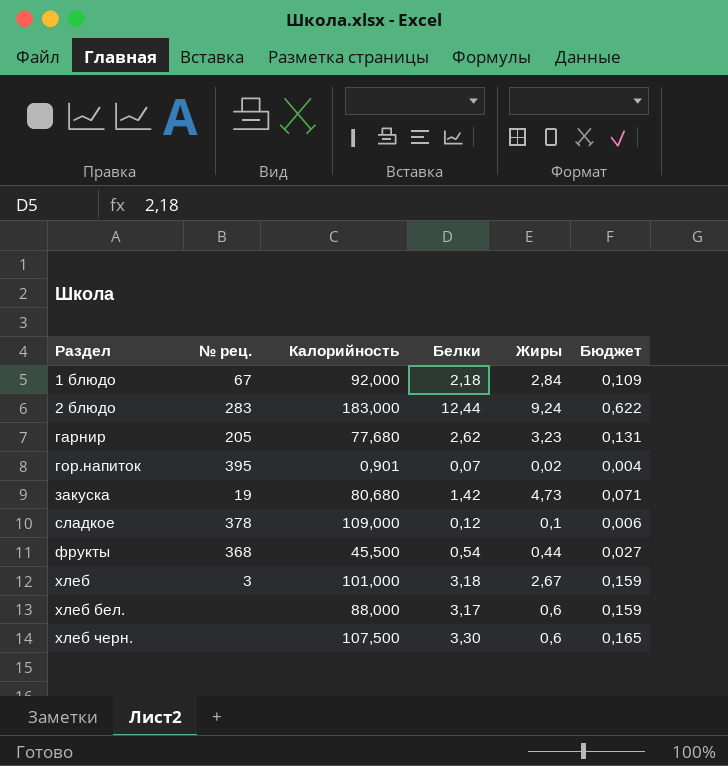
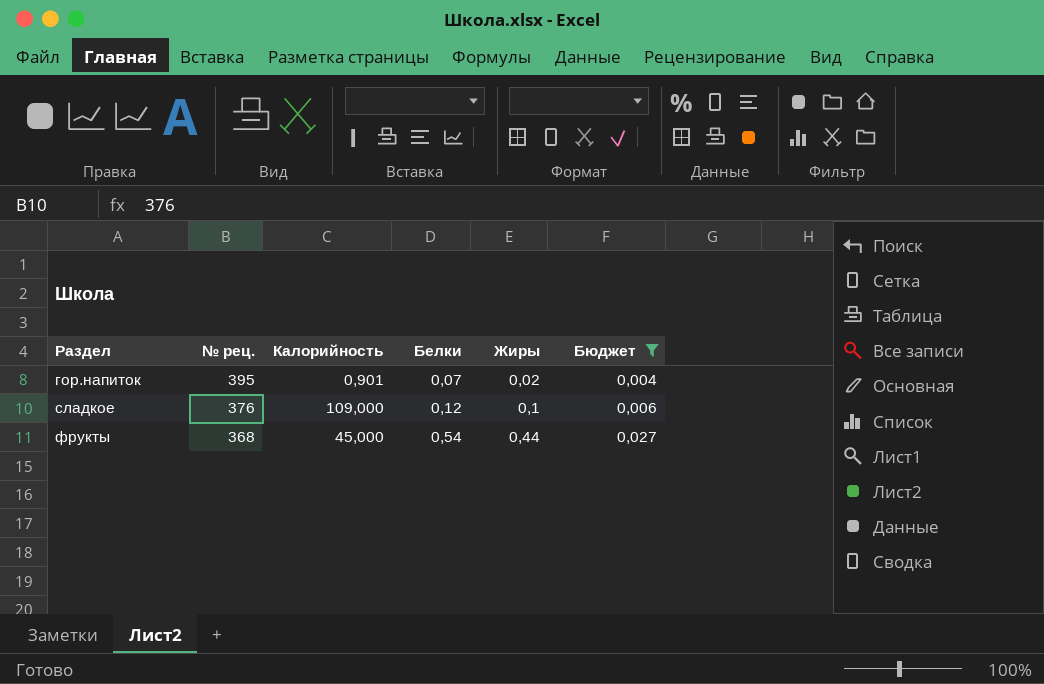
filter: none -> Бюджет <= 0,027
сладкое | № рец.: 378 -> 376
фрукты | Калорийность: 45,500 -> 45,000

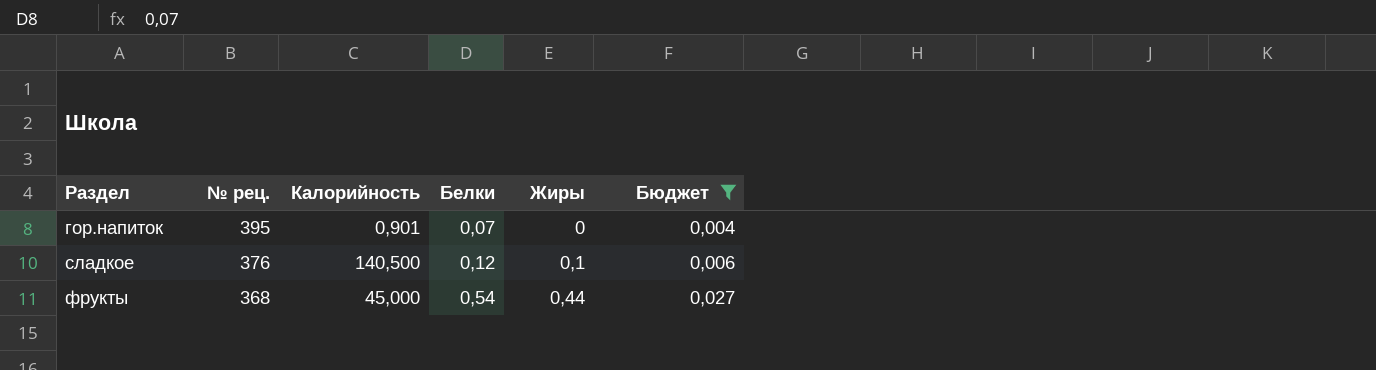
гор.напиток | Жиры: 0,02 -> 0
сладкое | Калорийность: 109,000 -> 140,500

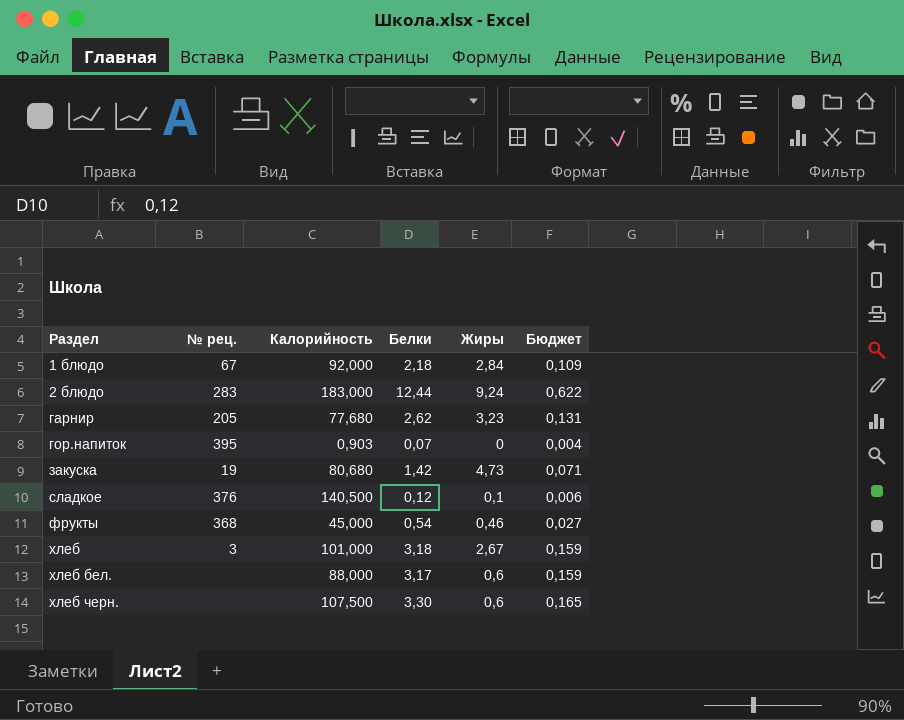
filter: Бюджет <= 0,027 -> none
гор.напиток | Калорийность: 0,901 -> 0,903
фрукты | Жиры: 0,44 -> 0,46

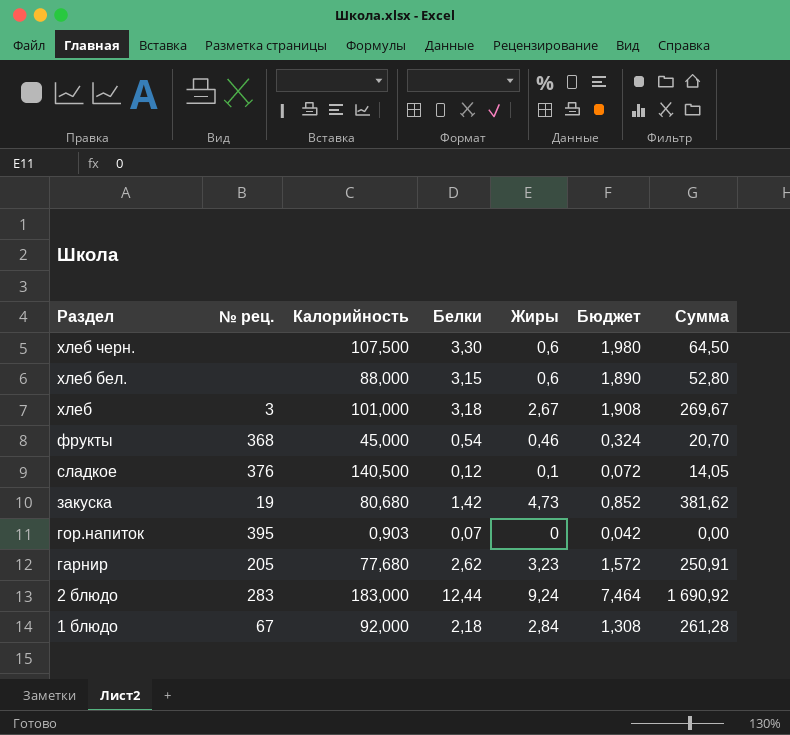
row order: Раздел ascending -> Раздел descending
column Бюджет | formula: [Белки] * 0,05 -> [Белки] * 0,6
column Сумма | formula: none -> [Калорийность] * [Жиры]
хлеб бел. | Белки: 3,17 -> 3,15

